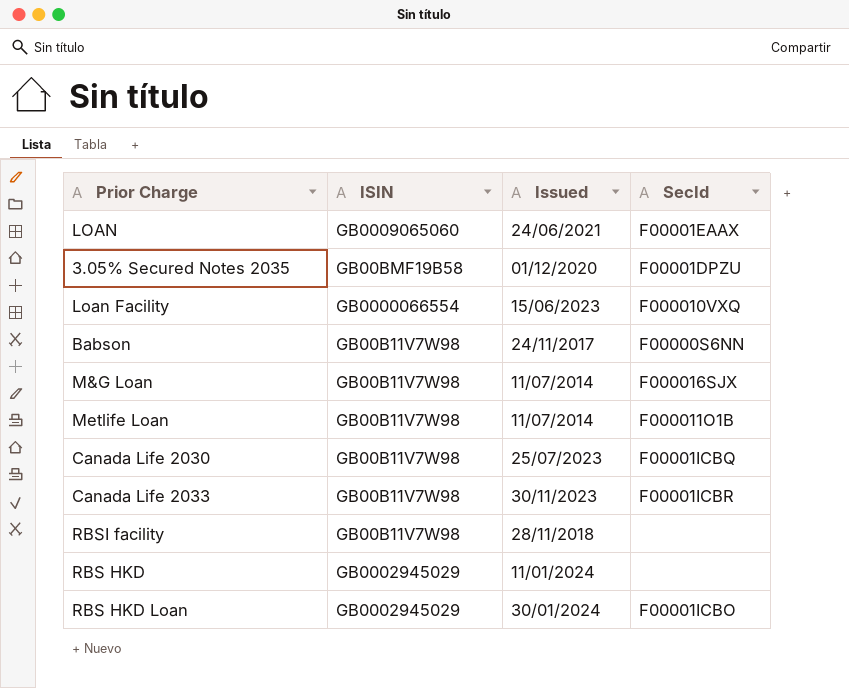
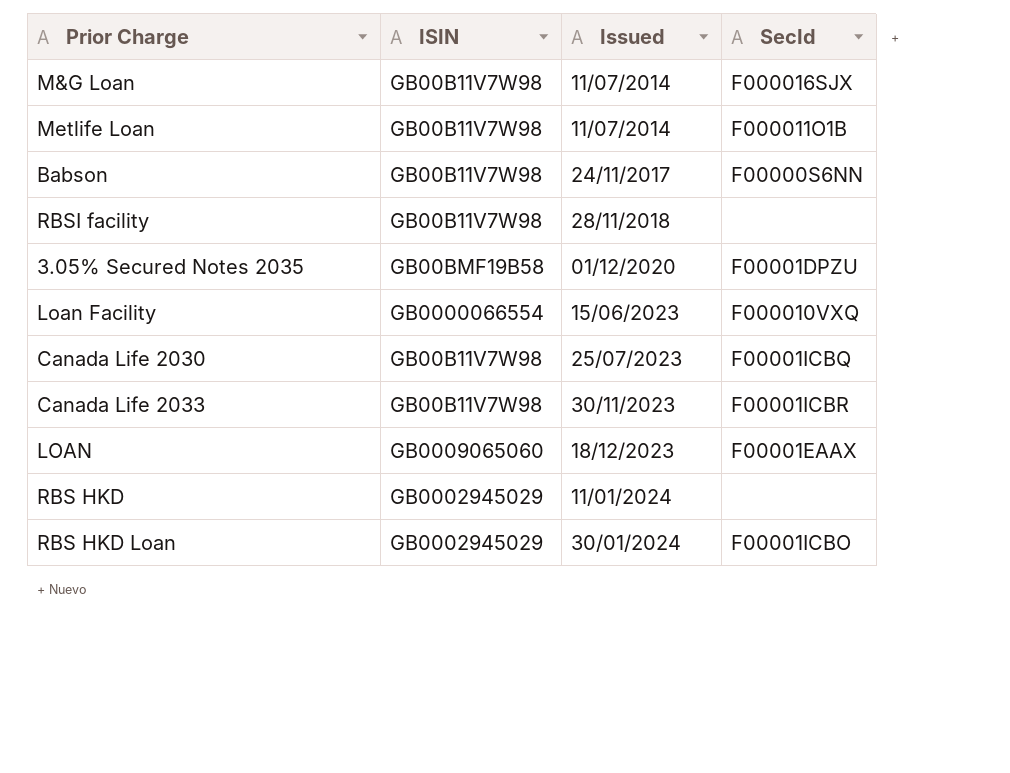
row order: none -> Issued ascending
LOAN | Issued: 24/06/2021 -> 18/12/2023

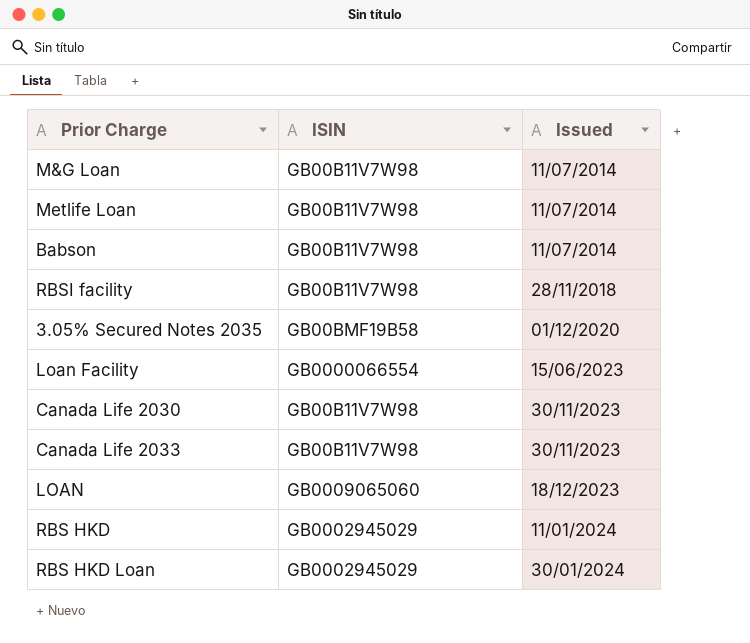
column SecId | position: 4 -> none
Babson | Issued: 24/11/2017 -> 11/07/2014
Canada Life 2030 | Issued: 25/07/2023 -> 30/11/2023

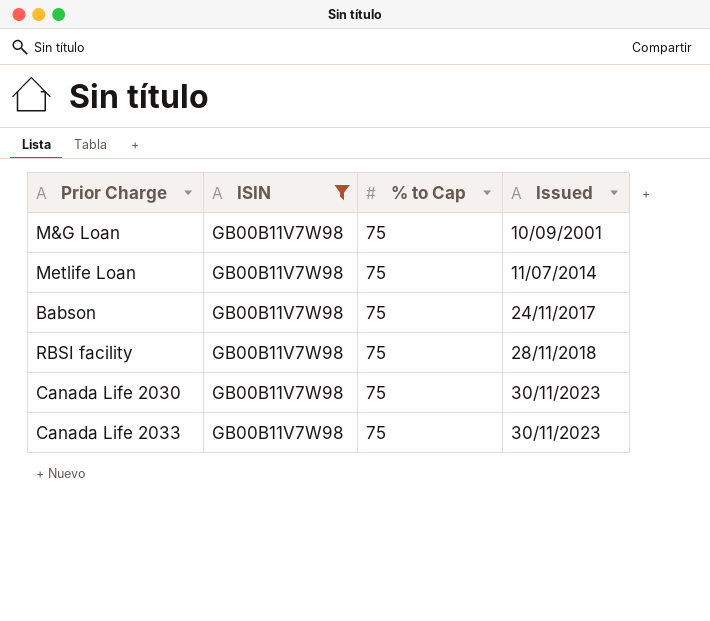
filter: none -> ISIN = GB00B11V7W98
column % to Cap | position: none -> 3
M&G Loan | Issued: 11/07/2014 -> 10/09/2001
Babson | Issued: 11/07/2014 -> 24/11/2017

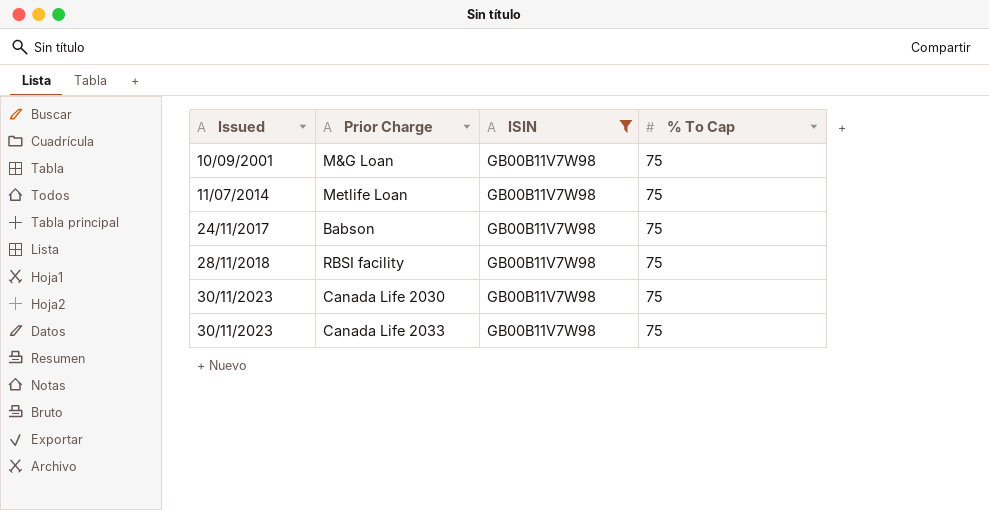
column Issued | position: 4 -> 1
column name: % to Cap -> % To Cap

